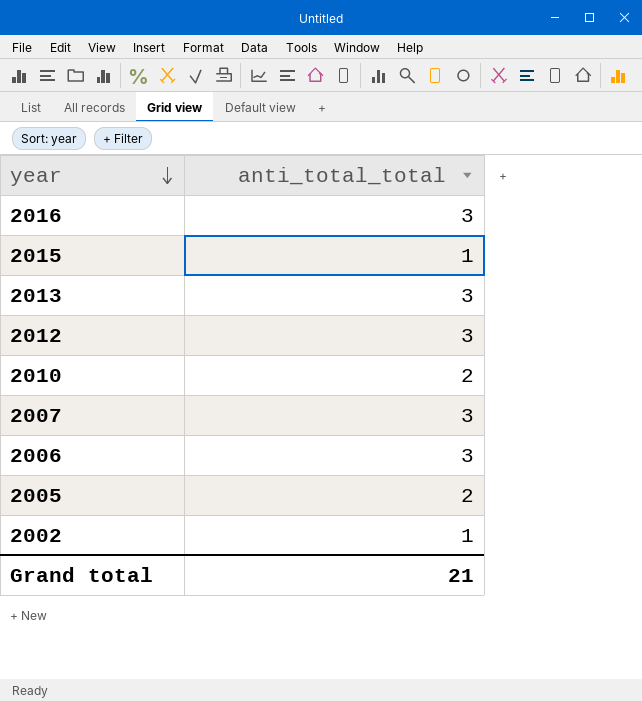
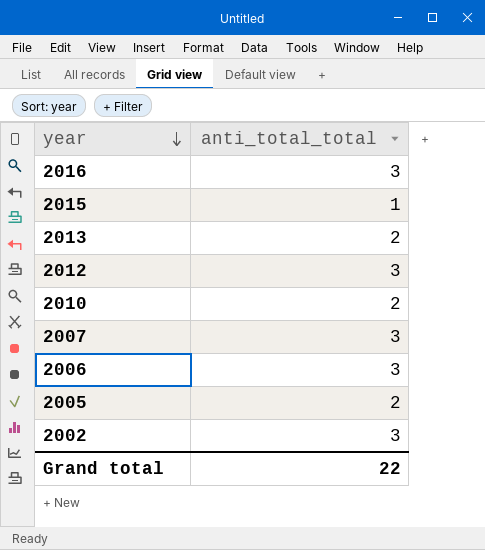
2013 | anti_total_total: 3 -> 2
2002 | anti_total_total: 1 -> 3
Grand total | anti_total_total: 21 -> 22

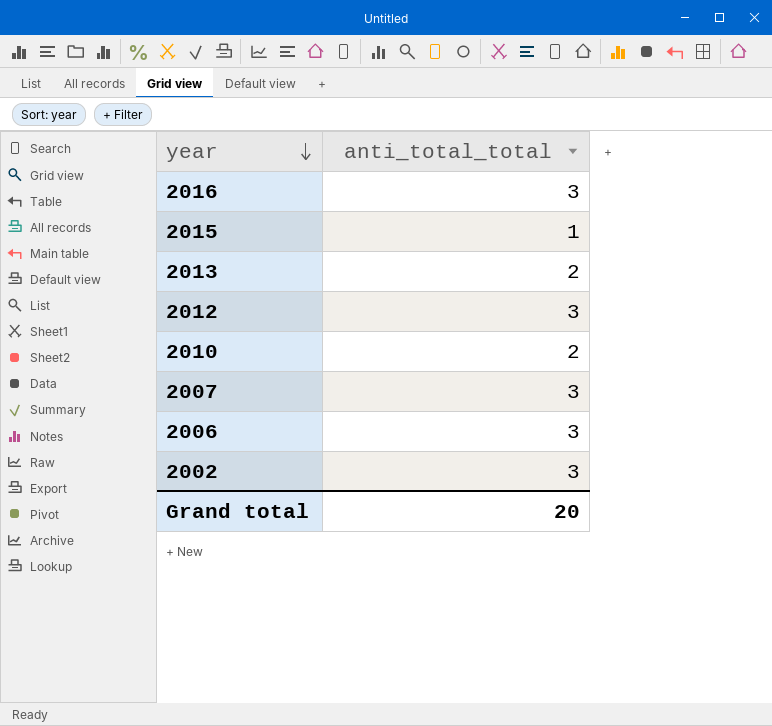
row 2005: 2 -> none
Grand total | anti_total_total: 22 -> 20

